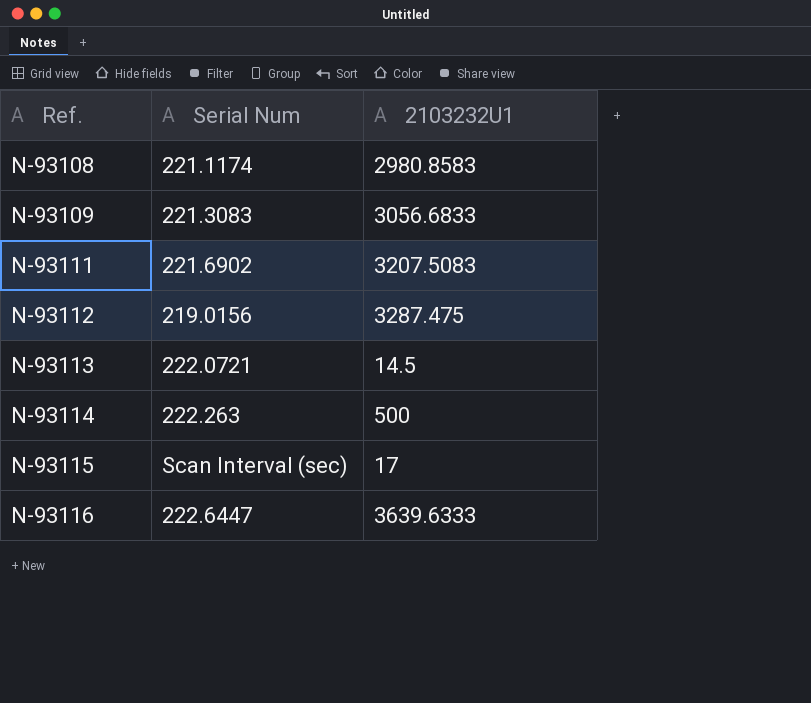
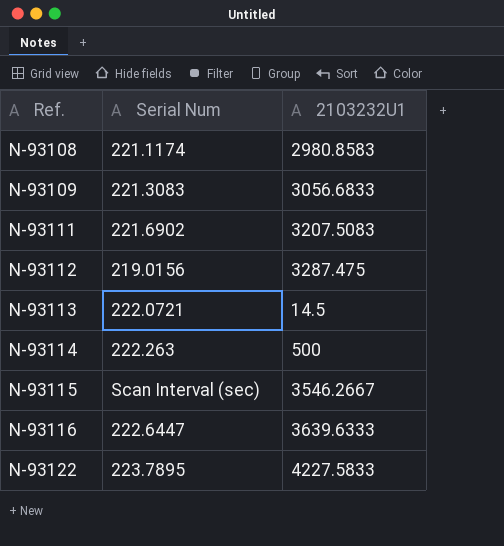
N-93115 | 2103232U1: 17 -> 3546.2667
row N-93122: none -> 223.7895 | 4227.5833

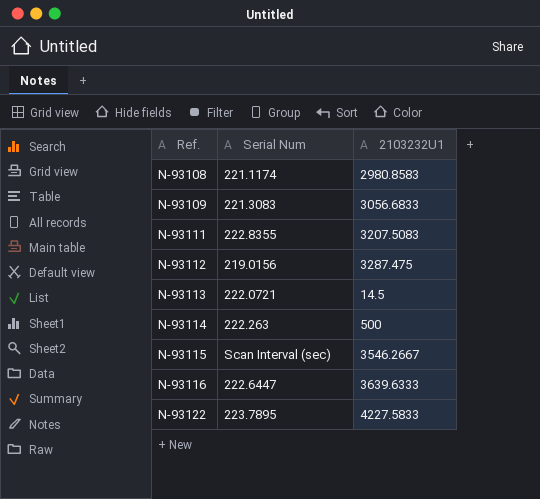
N-93111 | Serial Num: 221.6902 -> 222.8355

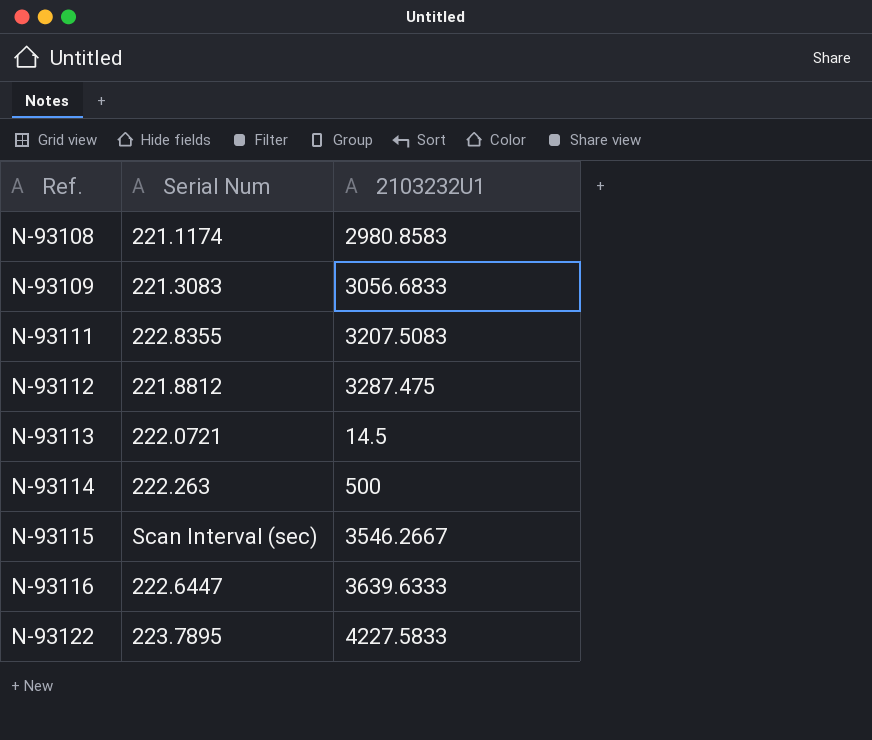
N-93112 | Serial Num: 219.0156 -> 221.8812

